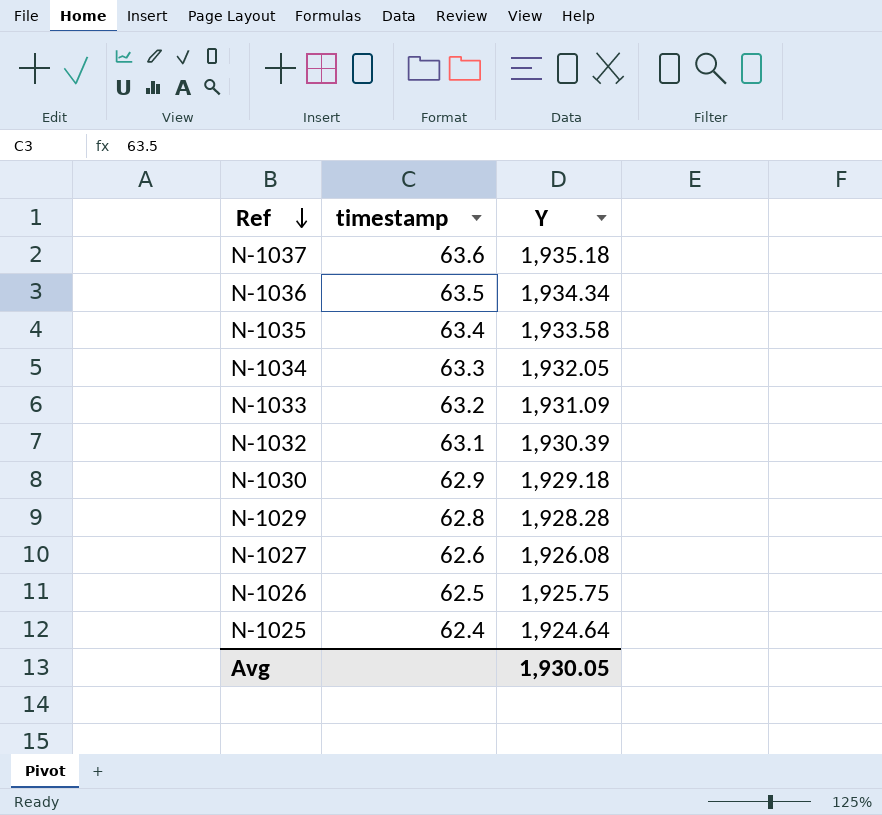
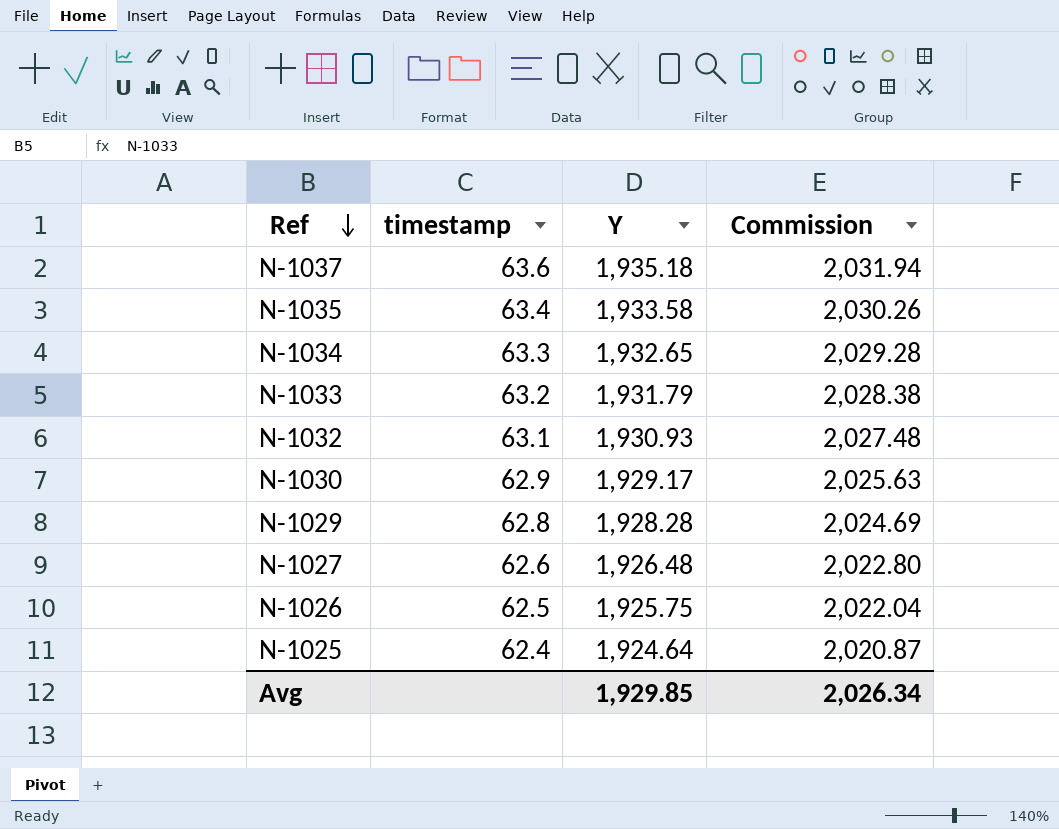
column Commission | formula: none -> [Y] * 1.05
row N-1036: 63.5 | 1,934.34 -> none
N-1034 | Y: 1,932.05 -> 1,932.65
N-1033 | Y: 1,931.09 -> 1,931.79
N-1032 | Y: 1,930.39 -> 1,930.93
N-1030 | Y: 1,929.18 -> 1,929.17
N-1027 | Y: 1,926.08 -> 1,926.48
Avg | Y: 1,930.05 -> 1,929.85

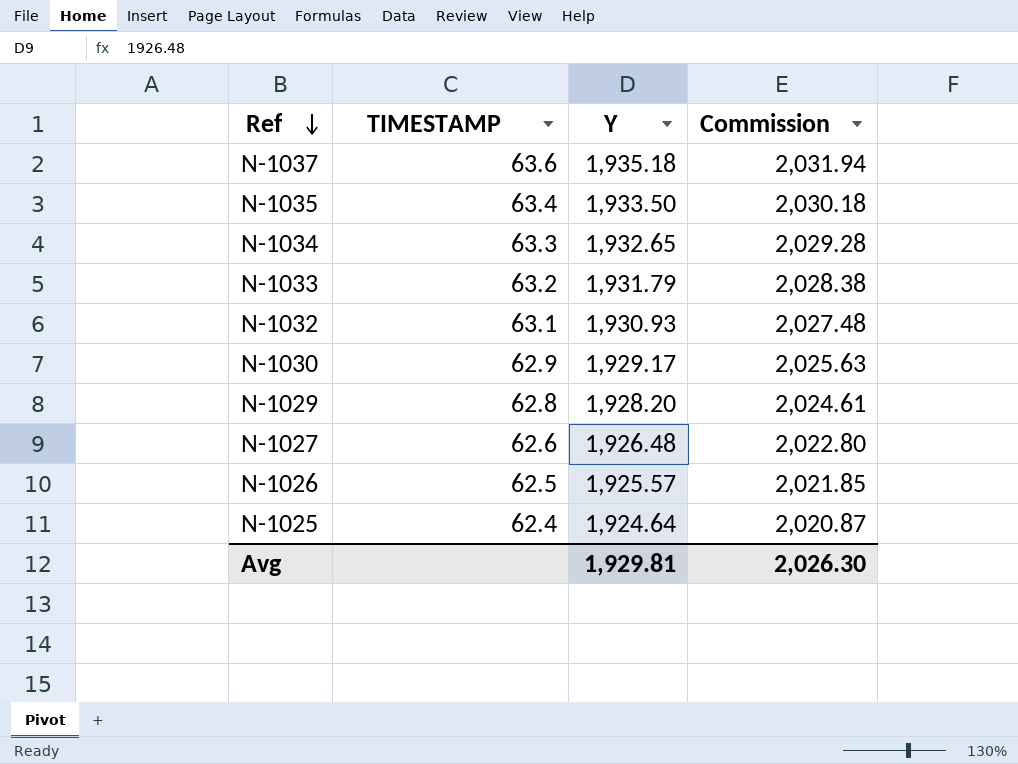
column name: timestamp -> TIMESTAMP
N-1035 | Y: 1,933.58 -> 1,933.50
N-1035 | Commission: 2,030.26 -> 2,030.18
N-1029 | Y: 1,928.28 -> 1,928.20
N-1029 | Commission: 2,024.69 -> 2,024.61
N-1026 | Y: 1,925.75 -> 1,925.57
N-1026 | Commission: 2,022.04 -> 2,021.85
Avg | Y: 1,929.85 -> 1,929.81
Avg | Commission: 2,026.34 -> 2,026.30

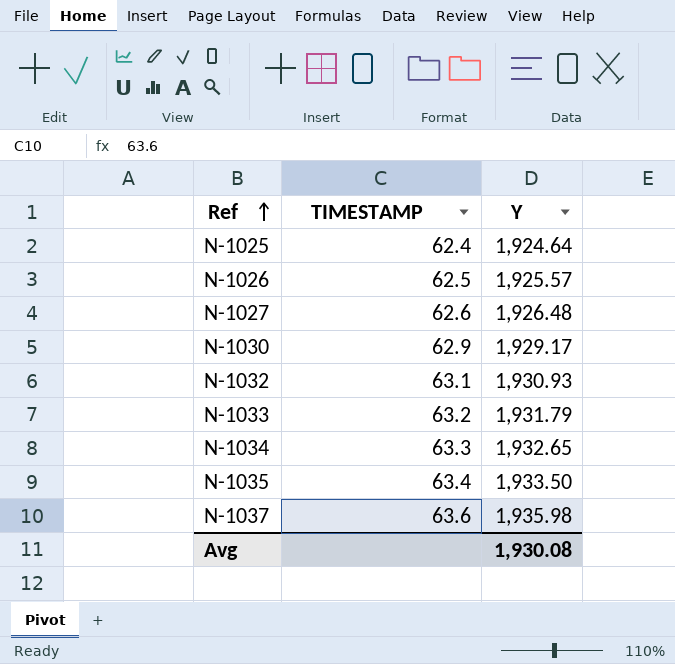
row order: Ref descending -> Ref ascending
column Commission | formula: [Y] * 1.05 -> none
row N-1029: 62.8 | 1,928.20 | 2,024.61 -> none
N-1037 | Y: 1,935.18 -> 1,935.98
Avg | Y: 1,929.81 -> 1,930.08

